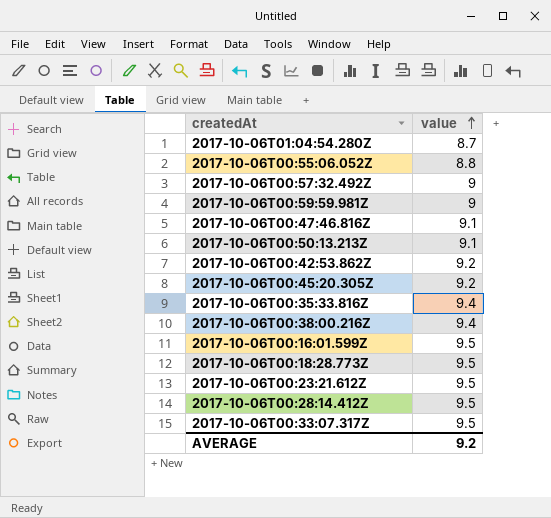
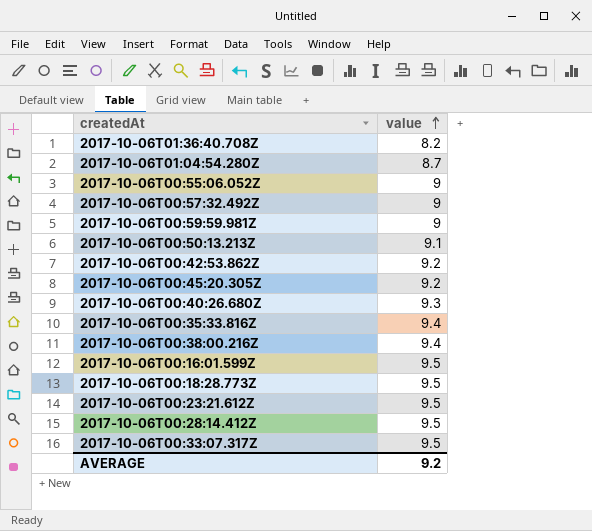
row 2017-10-06T00:47:46.816Z: 9.1 -> none
row 2017-10-06T01:36:40.708Z: none -> 8.2
2017-10-06T00:55:06.052Z | value: 8.8 -> 9
row 2017-10-06T00:40:26.680Z: none -> 9.3

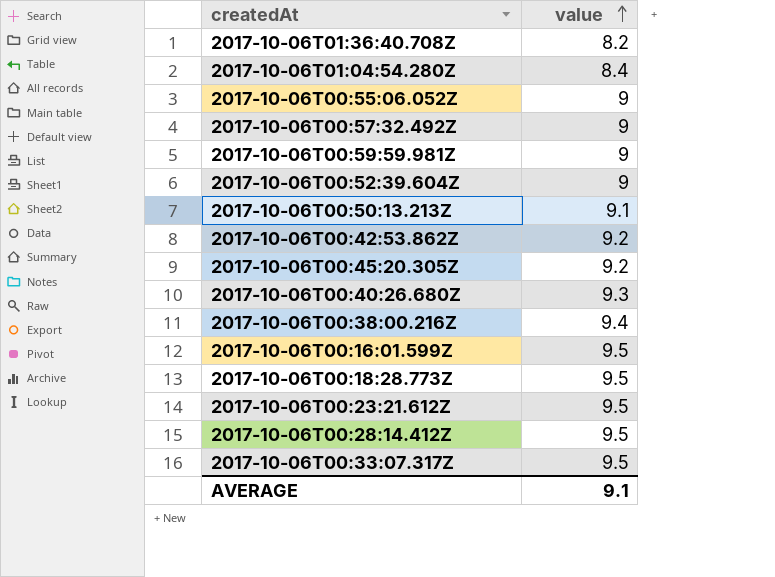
row 2017-10-06T00:35:33.816Z: 9.4 -> none
2017-10-06T01:04:54.280Z | value: 8.7 -> 8.4
row 2017-10-06T00:52:39.604Z: none -> 9
AVERAGE | value: 9.2 -> 9.1

